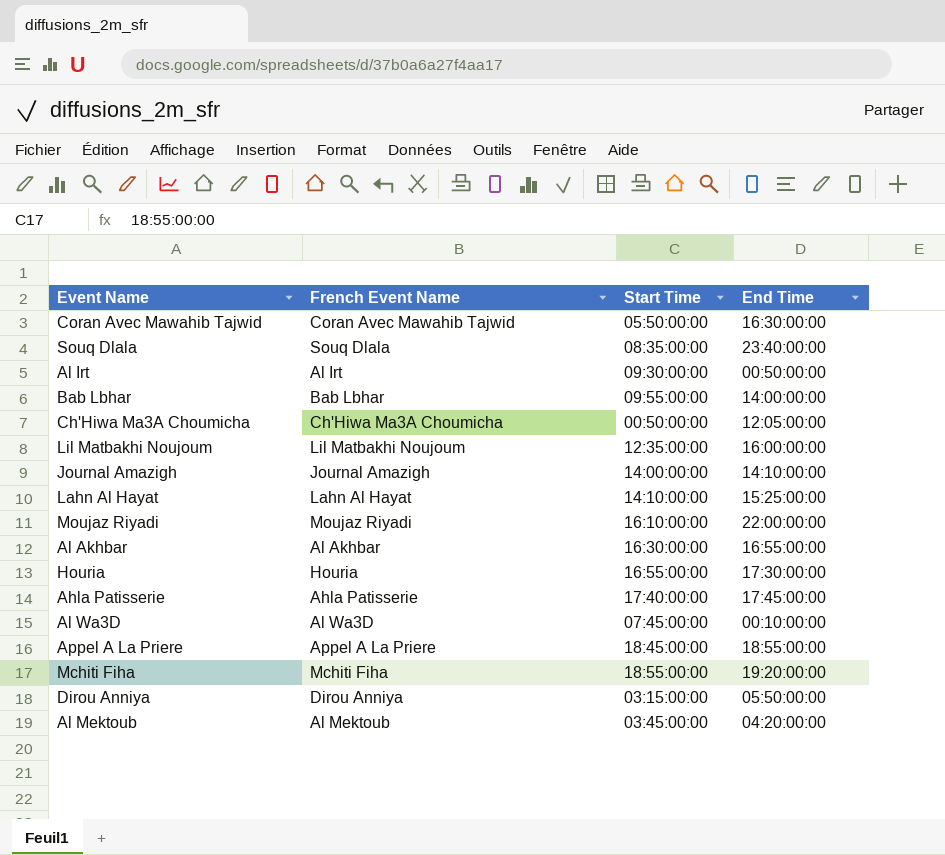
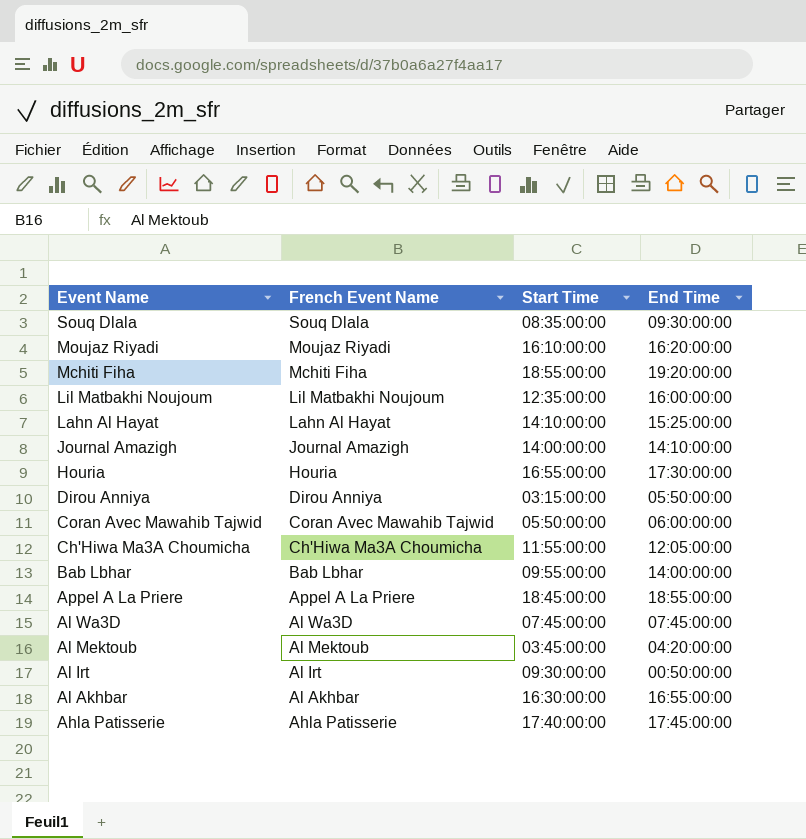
row order: none -> Event Name descending
Souq Dlala | End Time: 23:40:00:00 -> 09:30:00:00
Moujaz Riyadi | End Time: 22:00:00:00 -> 16:20:00:00
Coran Avec Mawahib Tajwid | End Time: 16:30:00:00 -> 06:00:00:00
Ch'Hiwa Ma3A Choumicha | Start Time: 00:50:00:00 -> 11:55:00:00
Al Wa3D | End Time: 00:10:00:00 -> 07:45:00:00

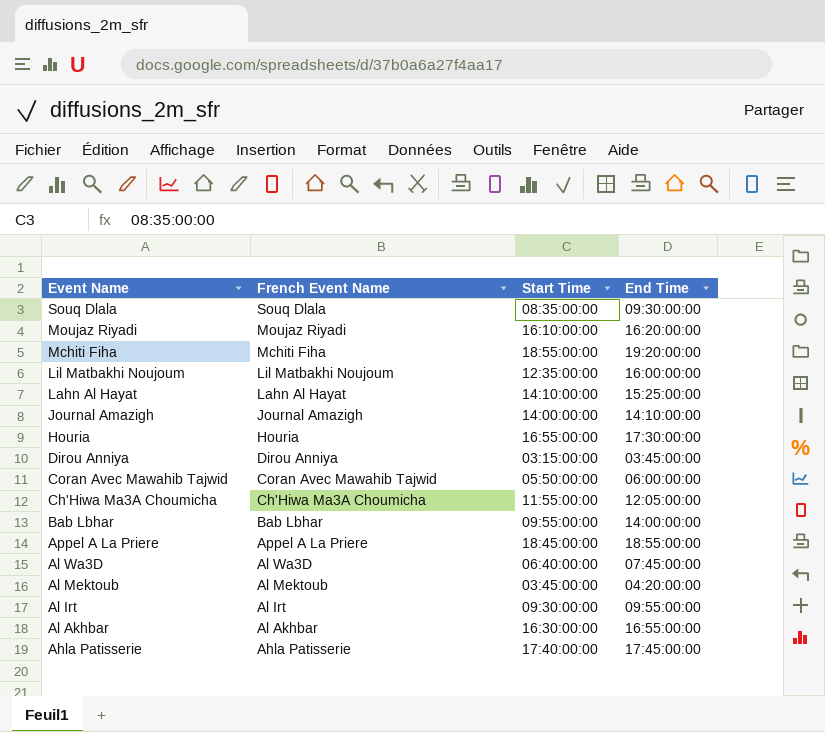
Dirou Anniya | End Time: 05:50:00:00 -> 03:45:00:00
Al Wa3D | Start Time: 07:45:00:00 -> 06:40:00:00
Al Irt | End Time: 00:50:00:00 -> 09:55:00:00

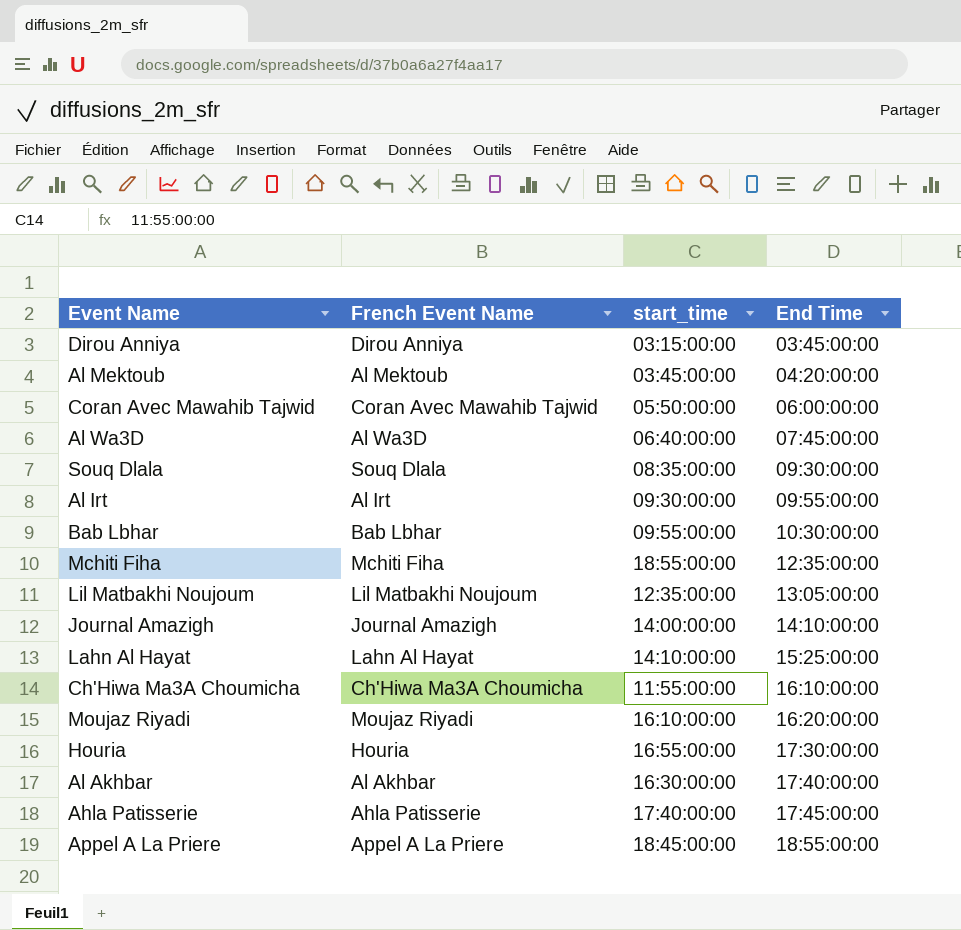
row order: Event Name descending -> End Time ascending
column name: Start Time -> start_time
Bab Lbhar | End Time: 14:00:00:00 -> 10:30:00:00
Mchiti Fiha | End Time: 19:20:00:00 -> 12:35:00:00
Lil Matbakhi Noujoum | End Time: 16:00:00:00 -> 13:05:00:00
Ch'Hiwa Ma3A Choumicha | End Time: 12:05:00:00 -> 16:10:00:00
Al Akhbar | End Time: 16:55:00:00 -> 17:40:00:00

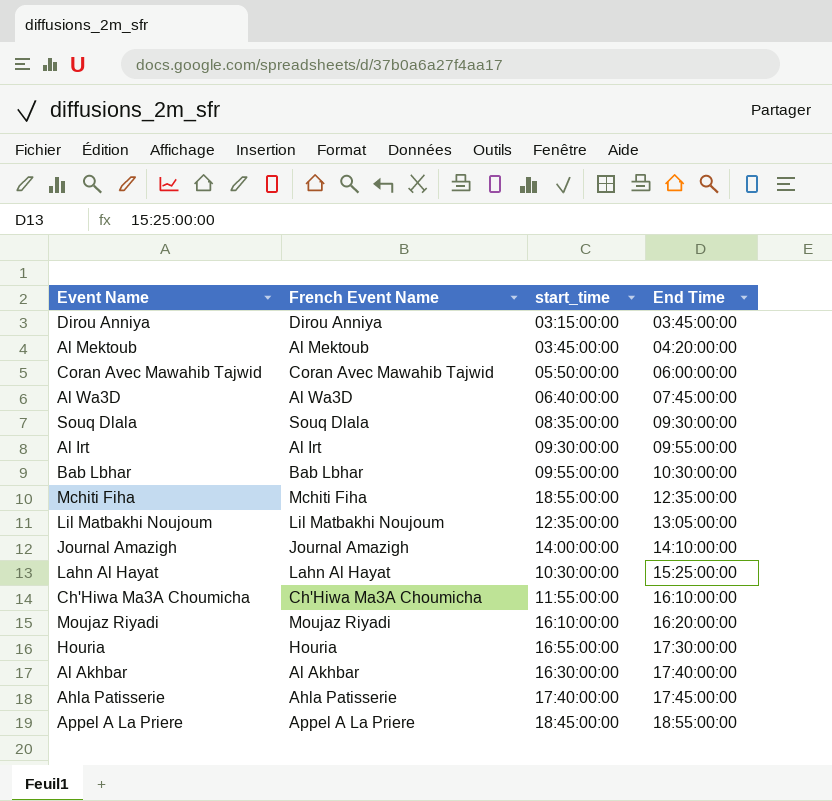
Lahn Al Hayat | start_time: 14:10:00:00 -> 10:30:00:00

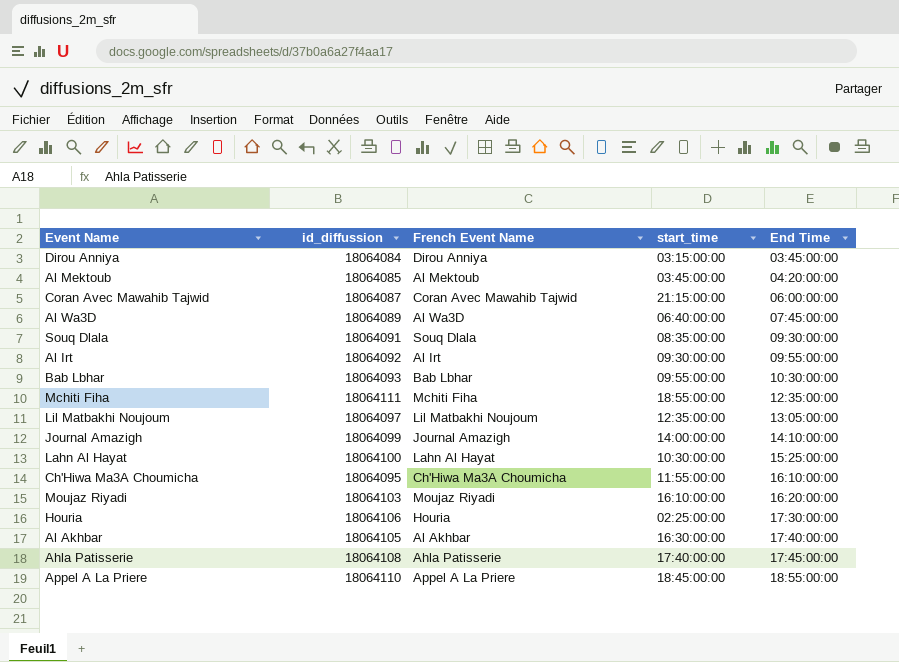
column id_diffussion | position: none -> 2
Coran Avec Mawahib Tajwid | start_time: 05:50:00:00 -> 21:15:00:00
Houria | start_time: 16:55:00:00 -> 02:25:00:00

